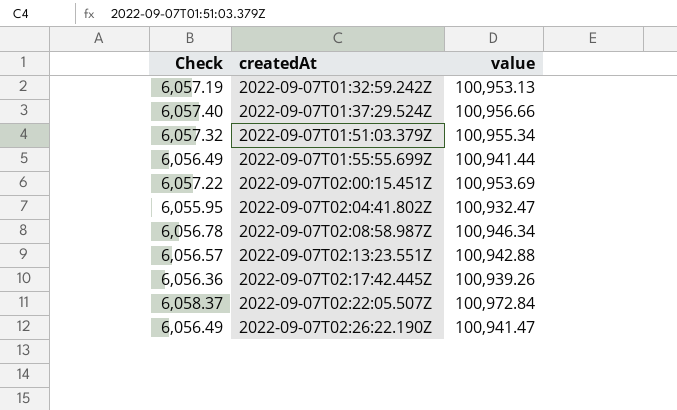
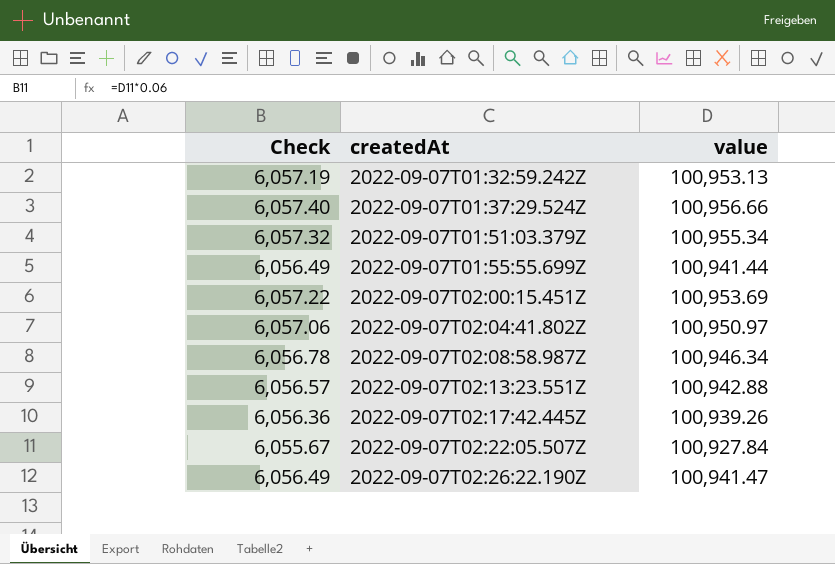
2022-09-07T02:04:41.802Z | Check: 6,055.95 -> 6,057.06
2022-09-07T02:04:41.802Z | value: 100,932.47 -> 100,950.97
2022-09-07T02:22:05.507Z | Check: 6,058.37 -> 6,055.67
2022-09-07T02:22:05.507Z | value: 100,972.84 -> 100,927.84

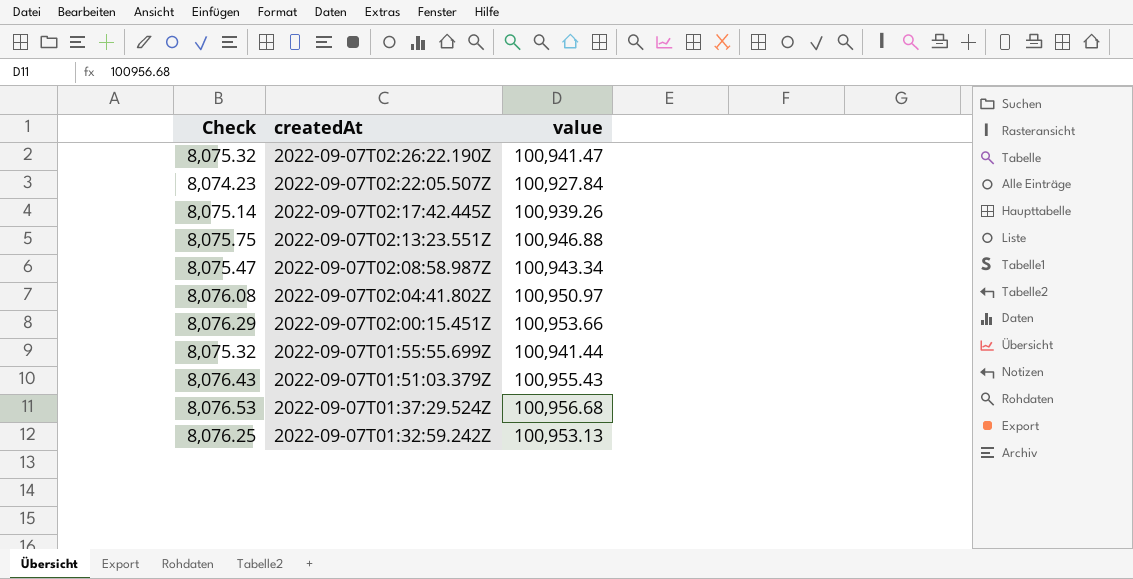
row order: createdAt ascending -> createdAt descending
column Check | formula: [value] * 0.06 -> [value] * 0.08
2022-09-07T02:13:23.551Z | value: 100,942.88 -> 100,946.88
2022-09-07T02:08:58.987Z | value: 100,946.34 -> 100,943.34
2022-09-07T02:00:15.451Z | value: 100,953.69 -> 100,953.66
2022-09-07T01:51:03.379Z | value: 100,955.34 -> 100,955.43
2022-09-07T01:37:29.524Z | value: 100,956.66 -> 100,956.68

